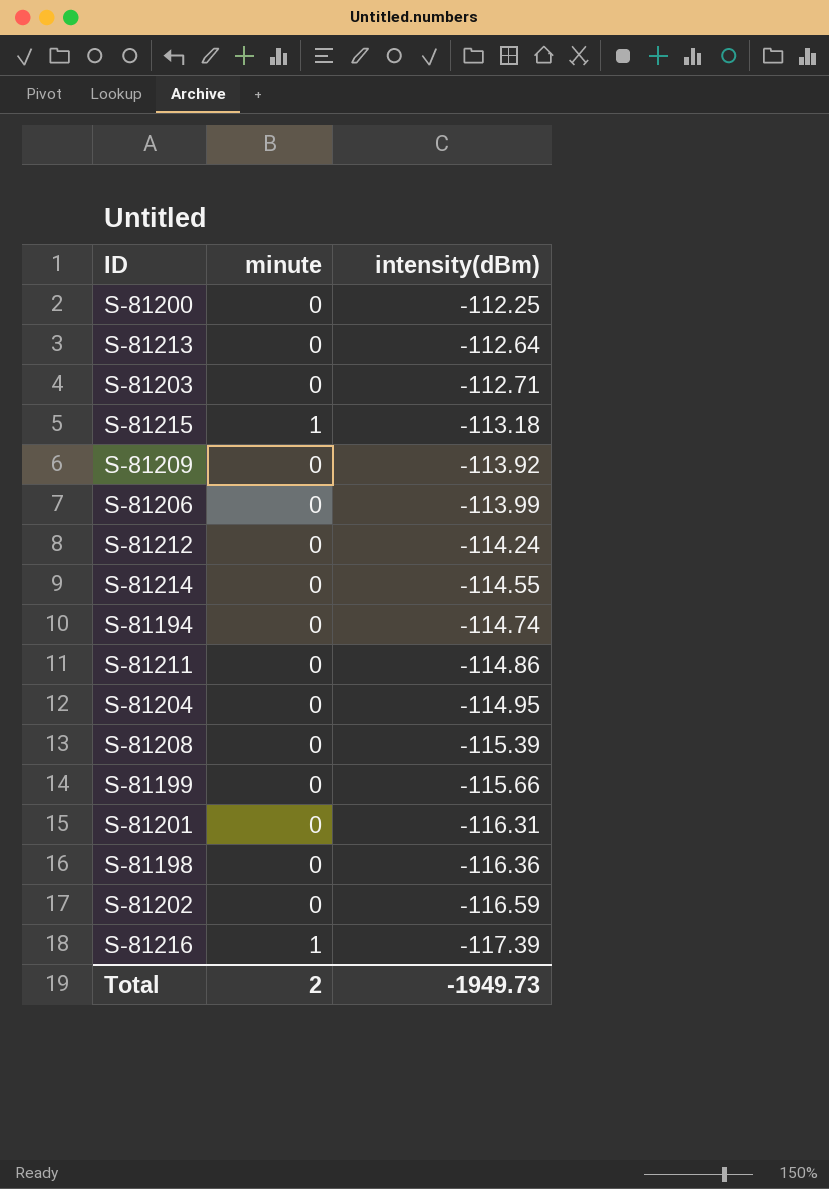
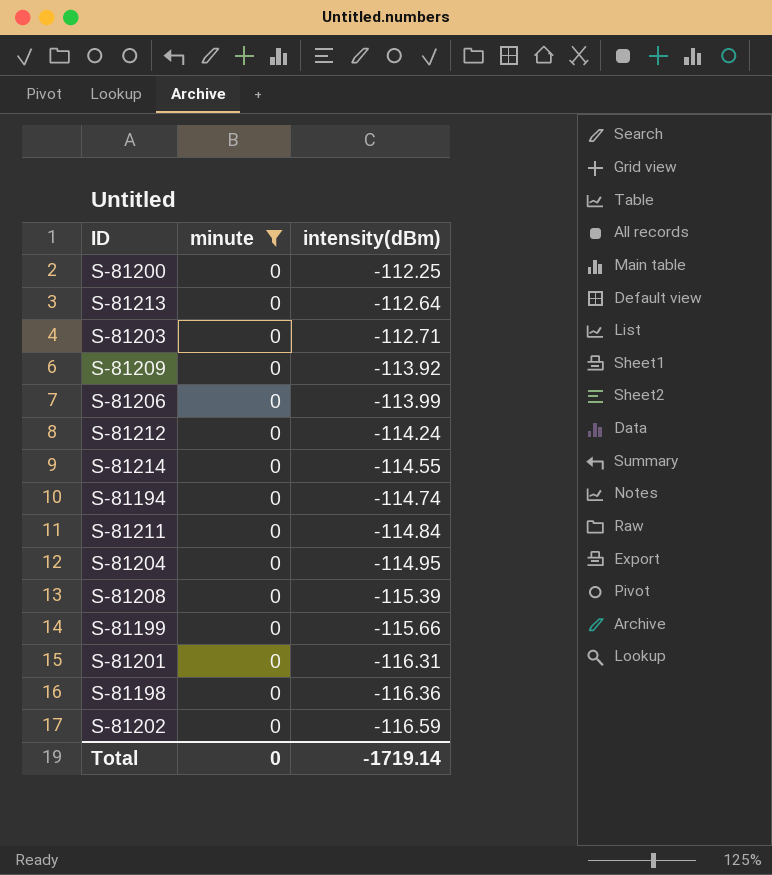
filter: none -> minute = 0
S-81211 | intensity(dBm): -114.86 -> -114.84
Total | minute: 2 -> 0
Total | intensity(dBm): -1949.73 -> -1719.14

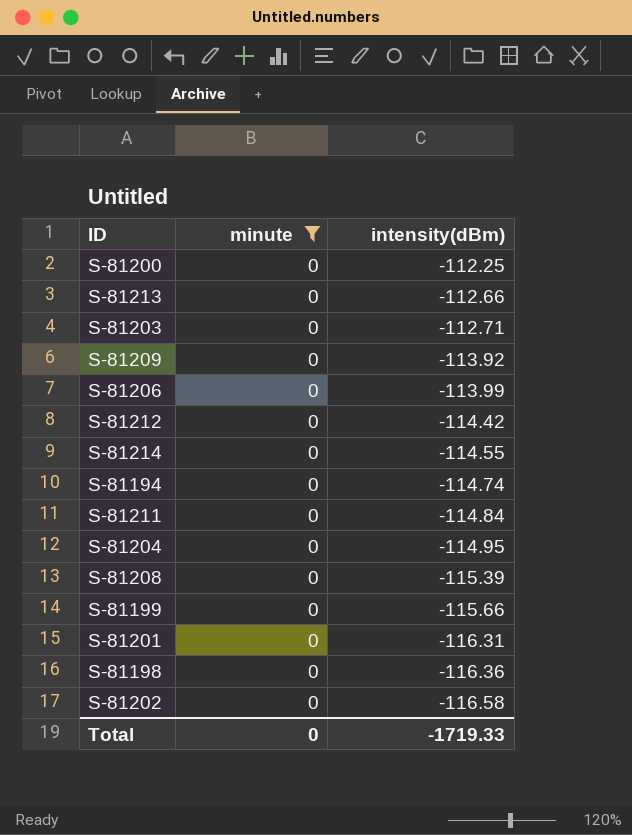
S-81213 | intensity(dBm): -112.64 -> -112.66
S-81212 | intensity(dBm): -114.24 -> -114.42
S-81202 | intensity(dBm): -116.59 -> -116.58
Total | intensity(dBm): -1719.14 -> -1719.33

